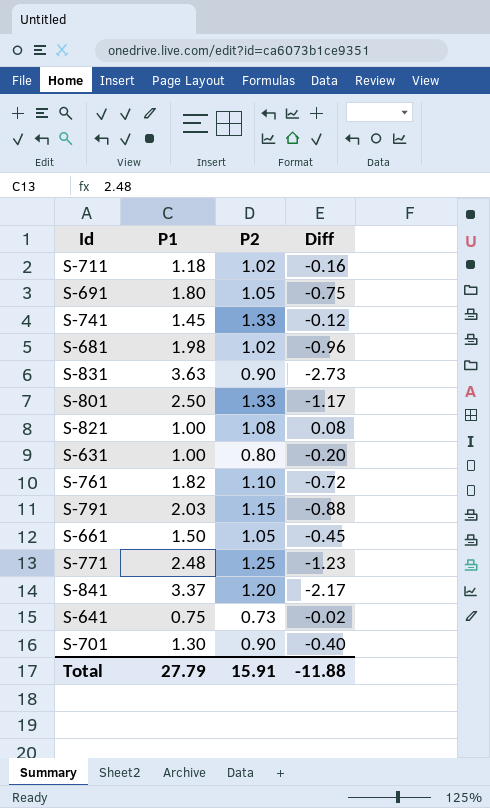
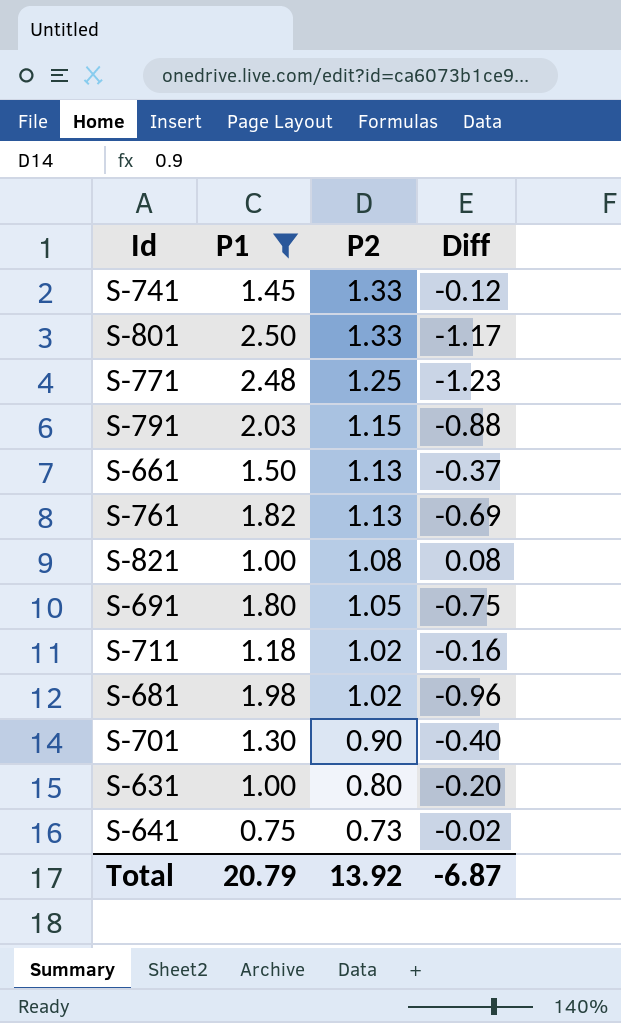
filter: none -> P1 <= 2.50
row order: none -> P2 descending
S-661 | P2: 1.05 -> 1.13
S-661 | Diff: -0.45 -> -0.37
S-761 | P2: 1.10 -> 1.13
S-761 | Diff: -0.72 -> -0.69
Total | P1: 27.79 -> 20.79
Total | P2: 15.91 -> 13.92
Total | Diff: -11.88 -> -6.87

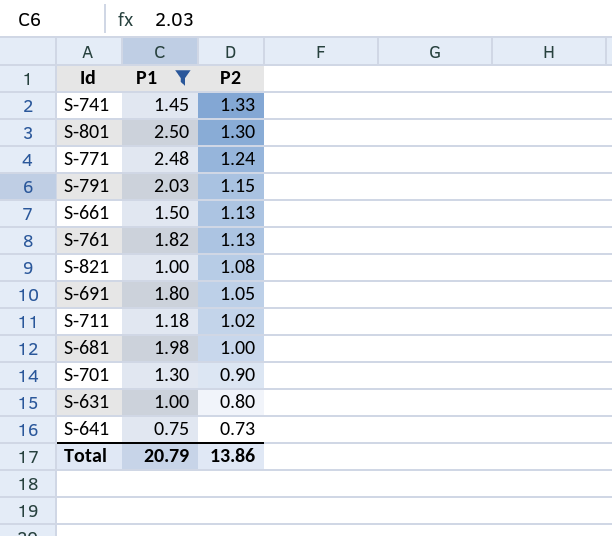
column Diff | formula: [P2] - [P1] -> none
S-801 | P2: 1.33 -> 1.30
S-771 | P2: 1.25 -> 1.24
S-681 | P2: 1.02 -> 1.00
Total | P2: 13.92 -> 13.86

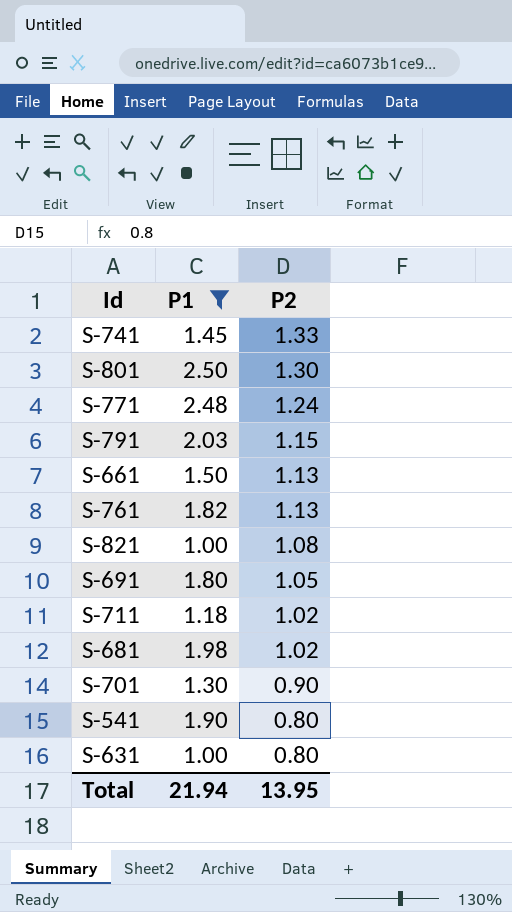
row S-641: 0.75 | 0.73 -> none
S-681 | P2: 1.00 -> 1.02
row S-541: none -> 1.90 | 0.80
Total | P1: 20.79 -> 21.94
Total | P2: 13.86 -> 13.95

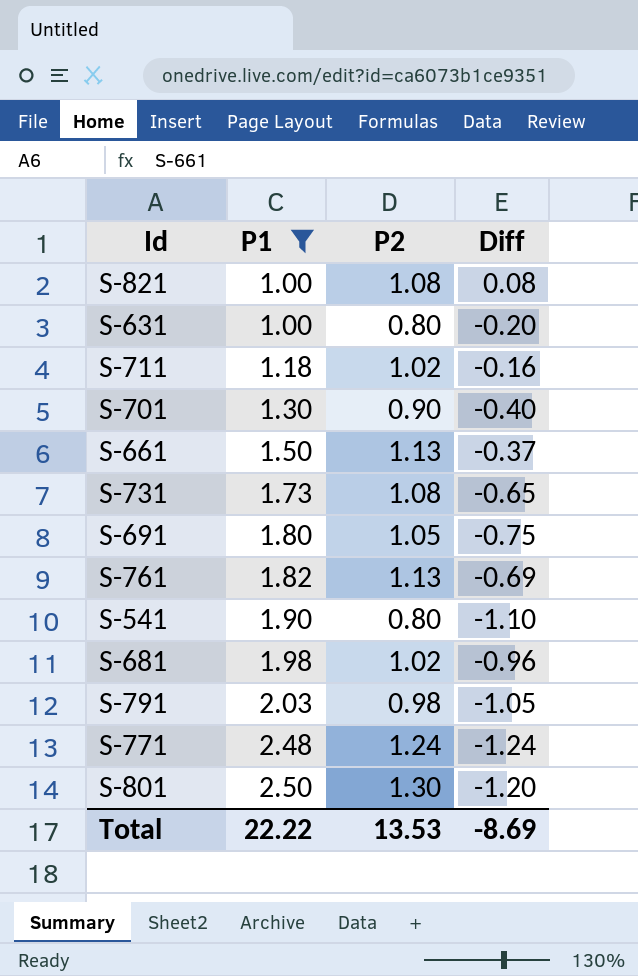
row order: P2 descending -> P1 ascending
column Diff | formula: none -> [P2] - [P1]
row S-741: 1.45 | 1.33 -> none
row S-731: none -> 1.73 | 1.08 | -0.65
S-791 | P2: 1.15 -> 0.98
Total | P1: 21.94 -> 22.22
Total | P2: 13.95 -> 13.53

